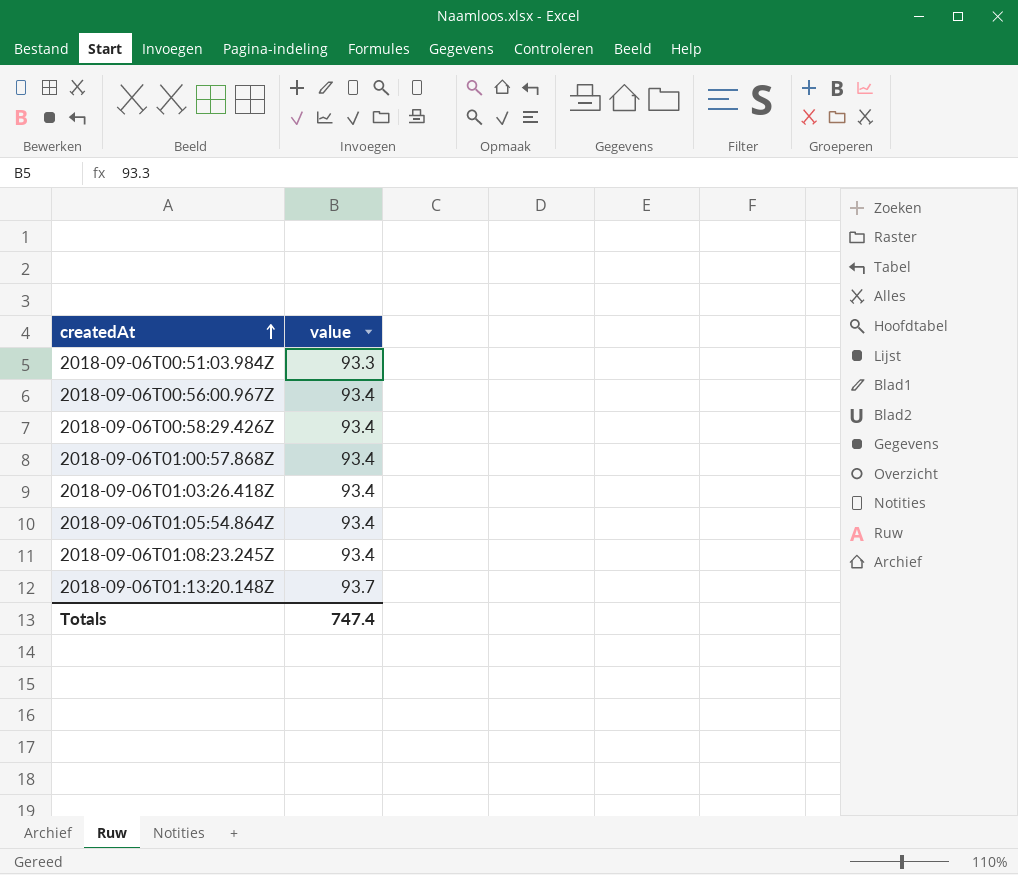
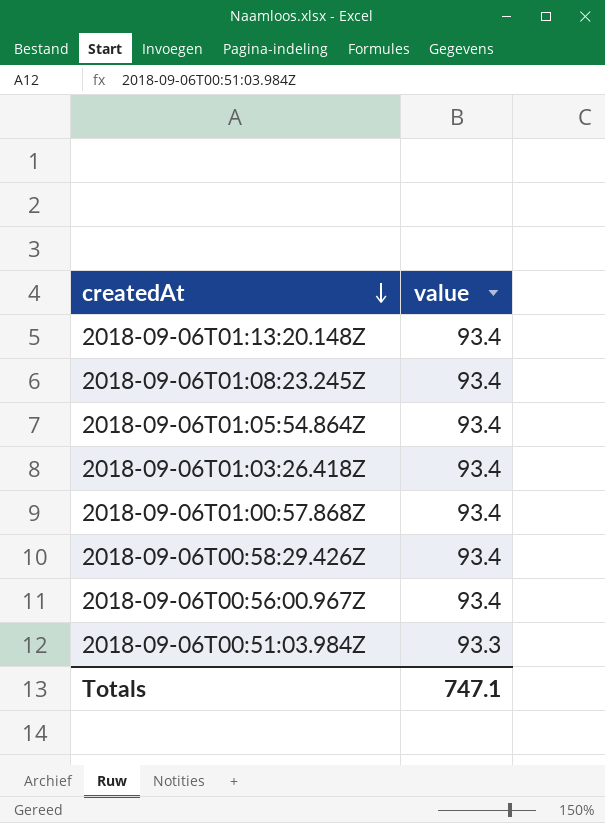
row order: createdAt ascending -> createdAt descending
2018-09-06T01:13:20.148Z | value: 93.7 -> 93.4
Totals | value: 747.4 -> 747.1

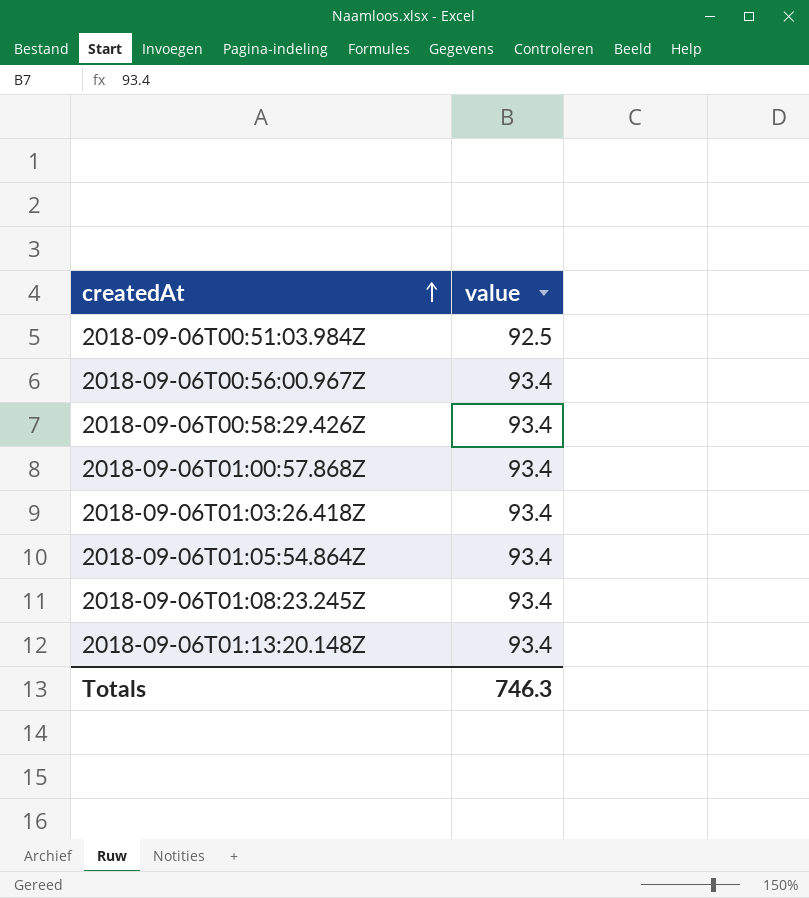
row order: createdAt descending -> createdAt ascending
2018-09-06T00:51:03.984Z | value: 93.3 -> 92.5
Totals | value: 747.1 -> 746.3

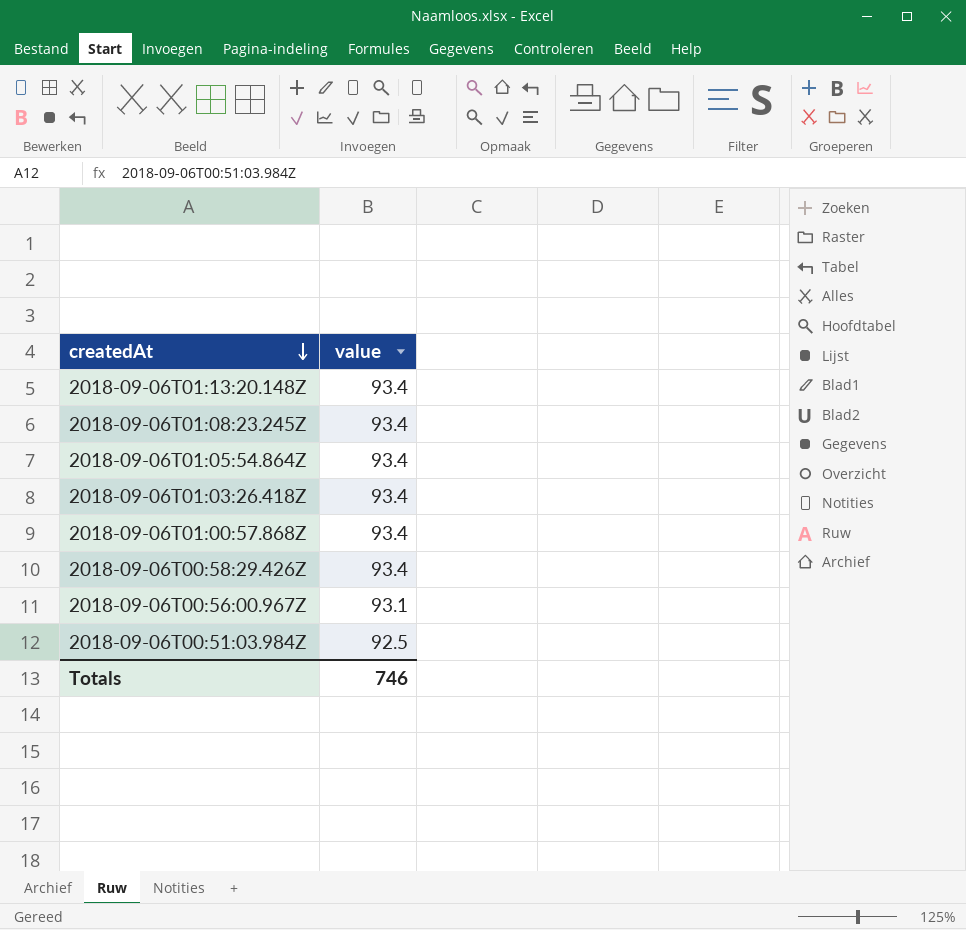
row order: createdAt ascending -> createdAt descending
2018-09-06T00:56:00.967Z | value: 93.4 -> 93.1
Totals | value: 746.3 -> 746

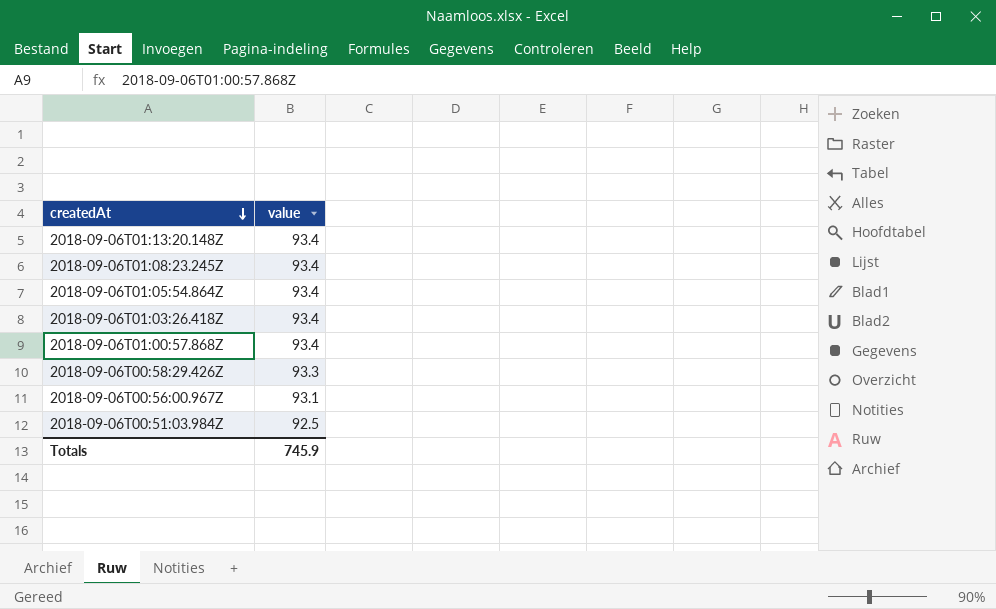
2018-09-06T00:58:29.426Z | value: 93.4 -> 93.3
Totals | value: 746 -> 745.9

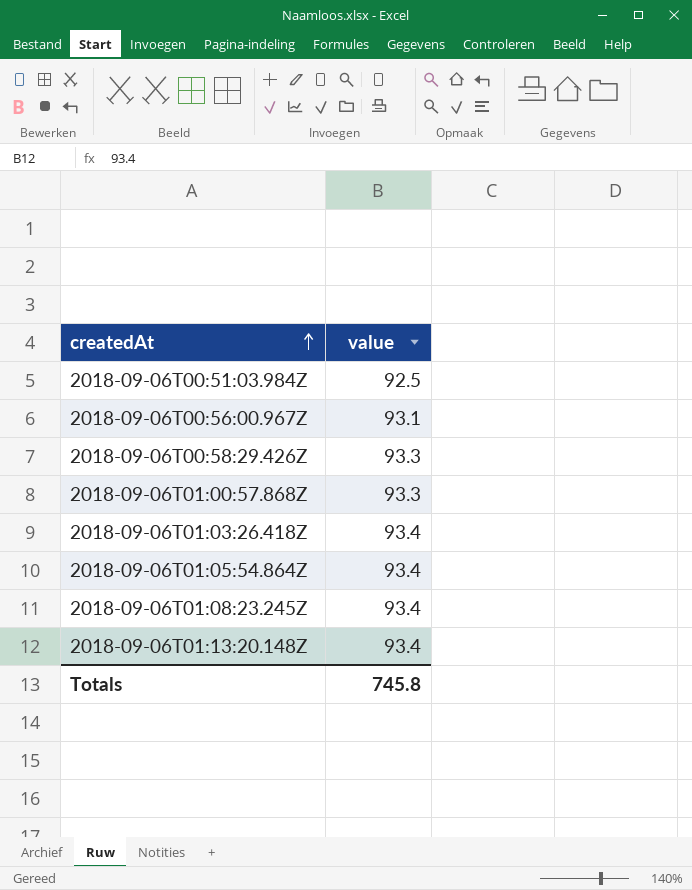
row order: createdAt descending -> createdAt ascending
2018-09-06T01:00:57.868Z | value: 93.4 -> 93.3
Totals | value: 745.9 -> 745.8

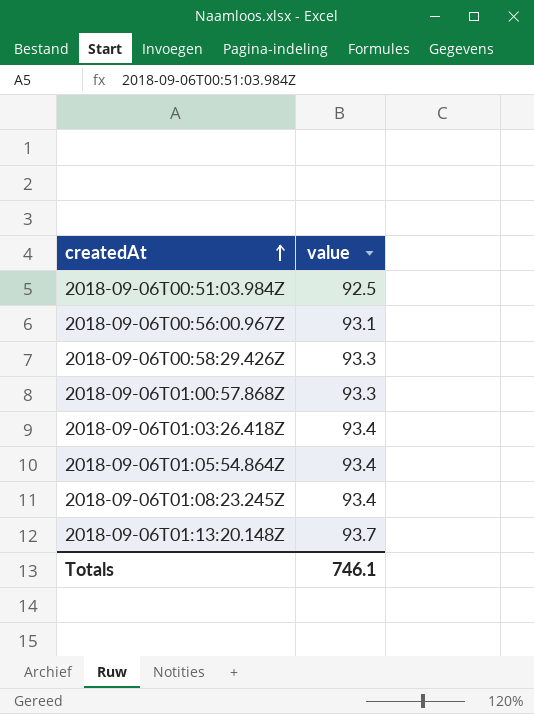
2018-09-06T01:13:20.148Z | value: 93.4 -> 93.7
Totals | value: 745.8 -> 746.1

